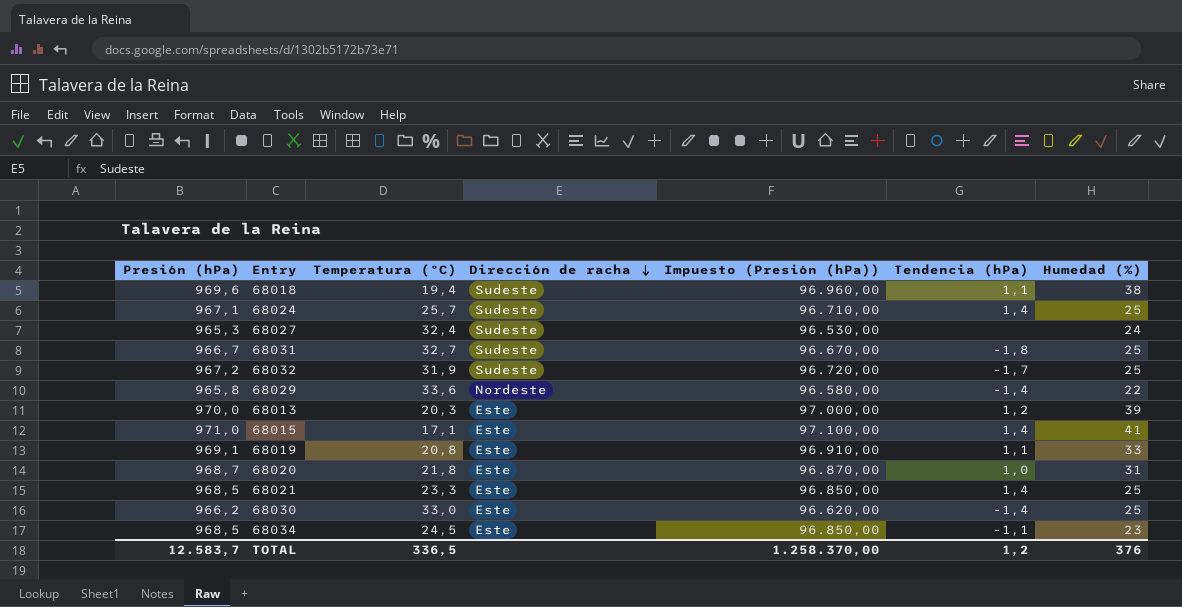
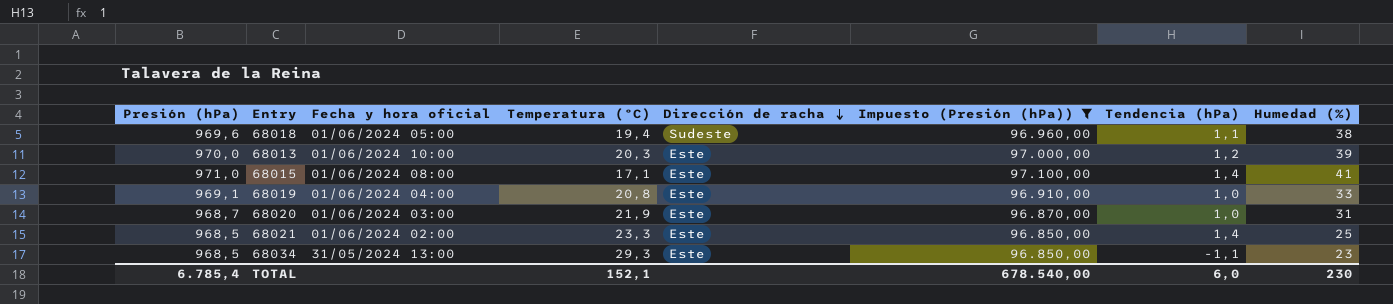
filter: none -> Impuesto (Presión (hPa)) >= 96.850,00
column Fecha y hora oficial | position: none -> 3
68019 | Tendencia (hPa): 1,1 -> 1,0
68020 | Temperatura (ºC): 21,8 -> 21,9
68034 | Temperatura (ºC): 24,5 -> 29,3
TOTAL | Presión (hPa): 12.583,7 -> 6.785,4
TOTAL | Temperatura (ºC): 336,5 -> 152,1
TOTAL | Impuesto (Presión (hPa)): 1.258.370,00 -> 678.540,00
TOTAL | Tendencia (hPa): 1,2 -> 6,0
TOTAL | Humedad (%): 376 -> 230

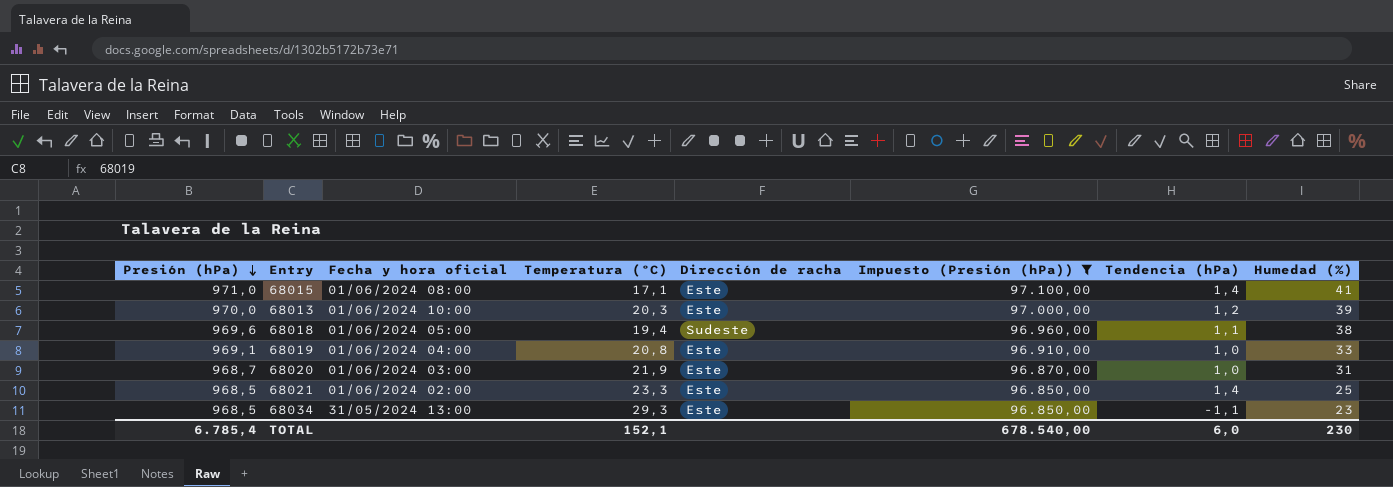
row order: Dirección de racha descending -> Presión (hPa) descending

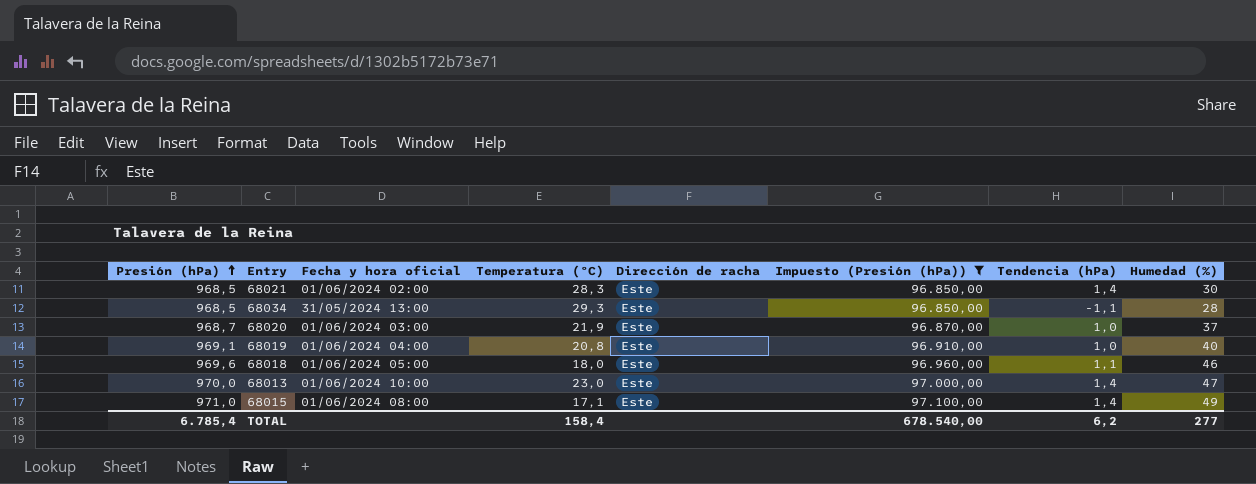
row order: Presión (hPa) descending -> Presión (hPa) ascending
68021 | Temperatura (ºC): 23,3 -> 28,3
68021 | Humedad (%): 25 -> 30
68034 | Humedad (%): 23 -> 28
68020 | Humedad (%): 31 -> 37
68019 | Humedad (%): 33 -> 40
68018 | Temperatura (ºC): 19,4 -> 18,0
68018 | Dirección de racha: Sudeste -> Este
68018 | Humedad (%): 38 -> 46
68013 | Temperatura (ºC): 20,3 -> 23,0
68013 | Tendencia (hPa): 1,2 -> 1,4
68013 | Humedad (%): 39 -> 47
68015 | Humedad (%): 41 -> 49
TOTAL | Temperatura (ºC): 152,1 -> 158,4
TOTAL | Tendencia (hPa): 6,0 -> 6,2
TOTAL | Humedad (%): 230 -> 277

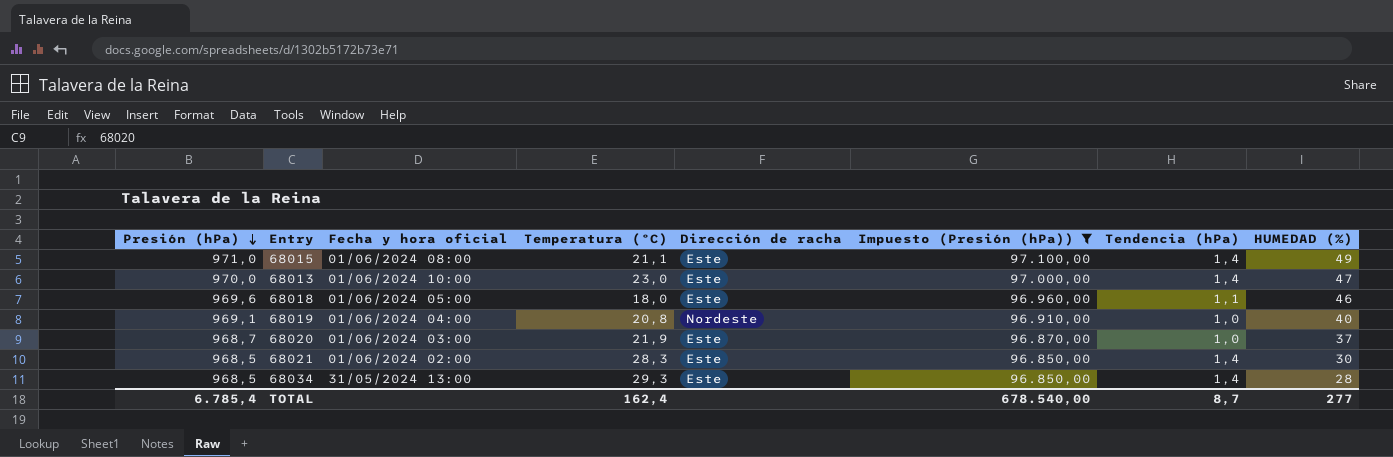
row order: Presión (hPa) ascending -> Presión (hPa) descending
column name: Humedad (%) -> HUMEDAD (%)
68015 | Temperatura (ºC): 17,1 -> 21,1
68019 | Dirección de racha: Este -> Nordeste
68034 | Tendencia (hPa): -1,1 -> 1,4
TOTAL | Temperatura (ºC): 158,4 -> 162,4
TOTAL | Tendencia (hPa): 6,2 -> 8,7

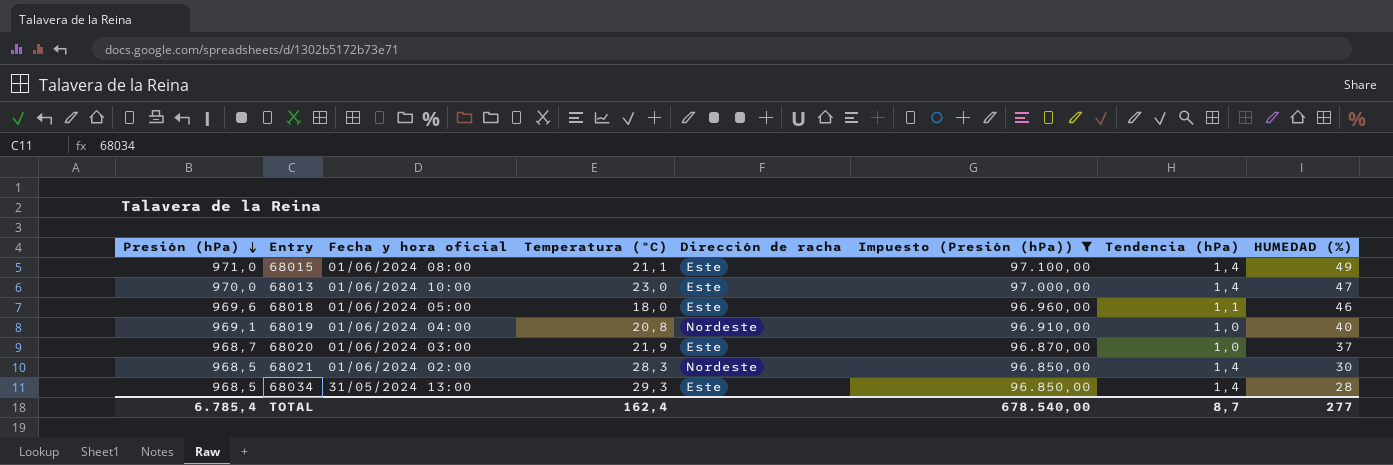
68021 | Dirección de racha: Este -> Nordeste

